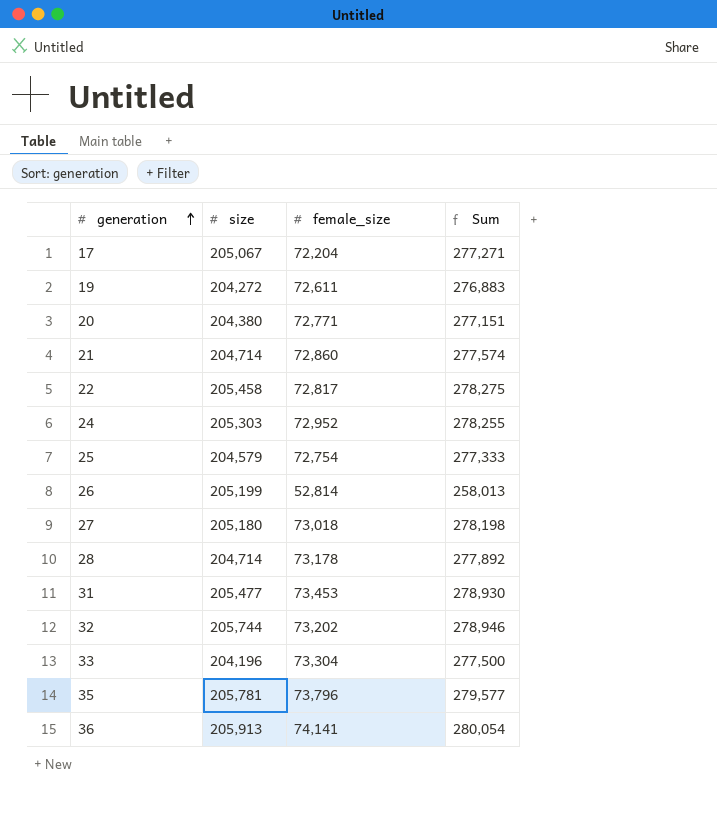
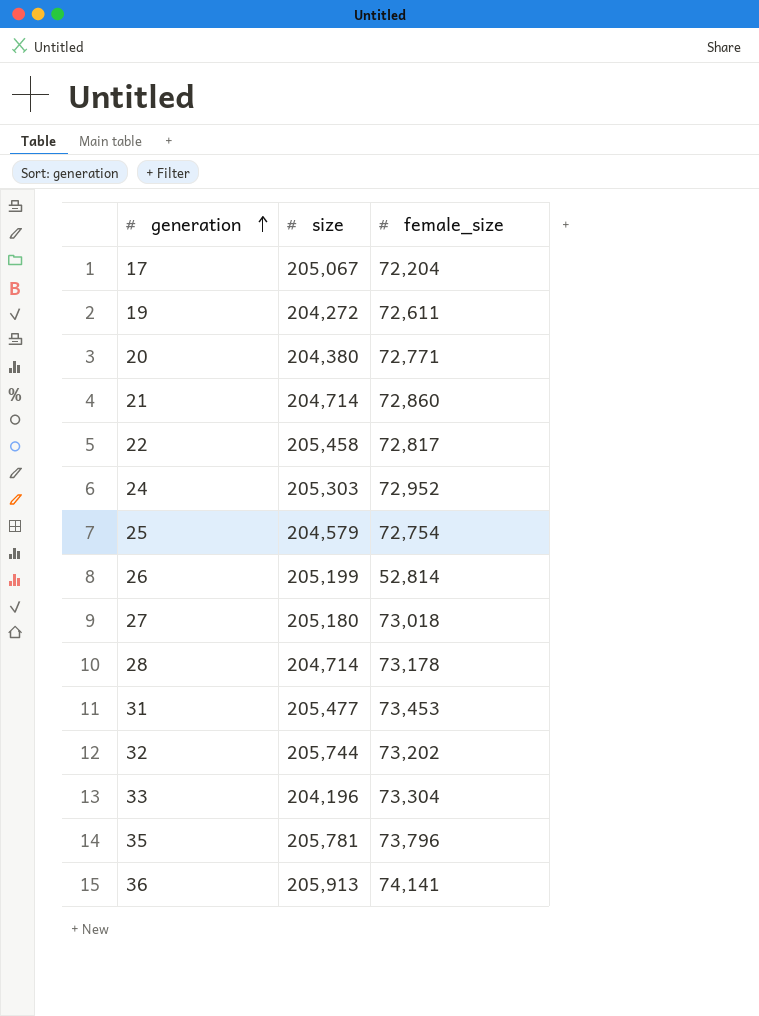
column Sum | formula: [size] + [female_size] -> none

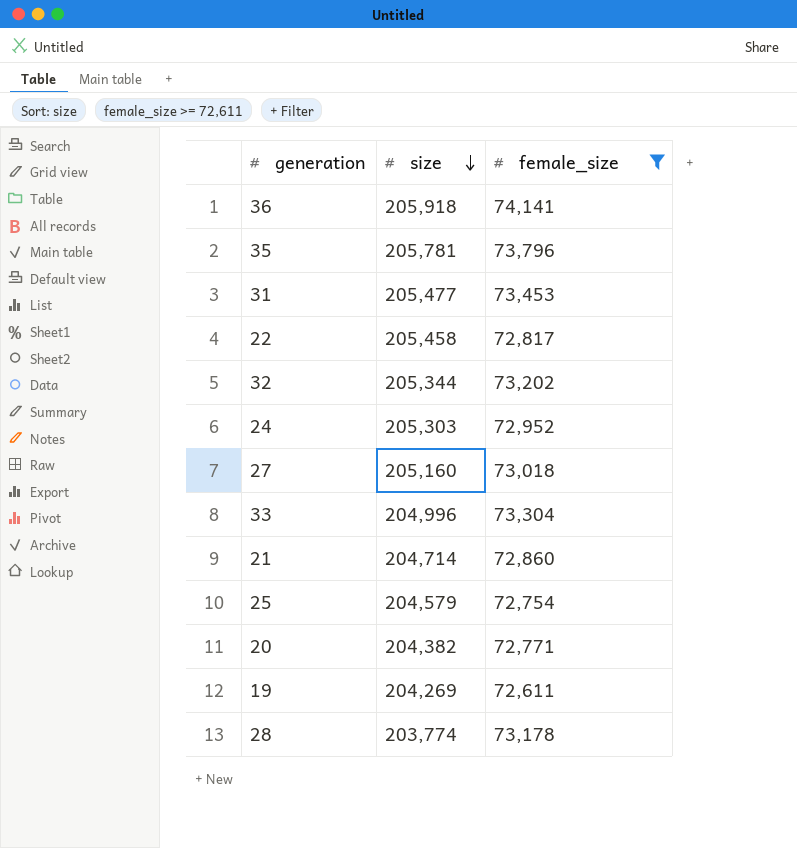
filter: none -> female_size >= 72,611
row order: generation ascending -> size descending
36 | size: 205,913 -> 205,918
32 | size: 205,744 -> 205,344
27 | size: 205,180 -> 205,160
33 | size: 204,196 -> 204,996
20 | size: 204,380 -> 204,382
19 | size: 204,272 -> 204,269
28 | size: 204,714 -> 203,774

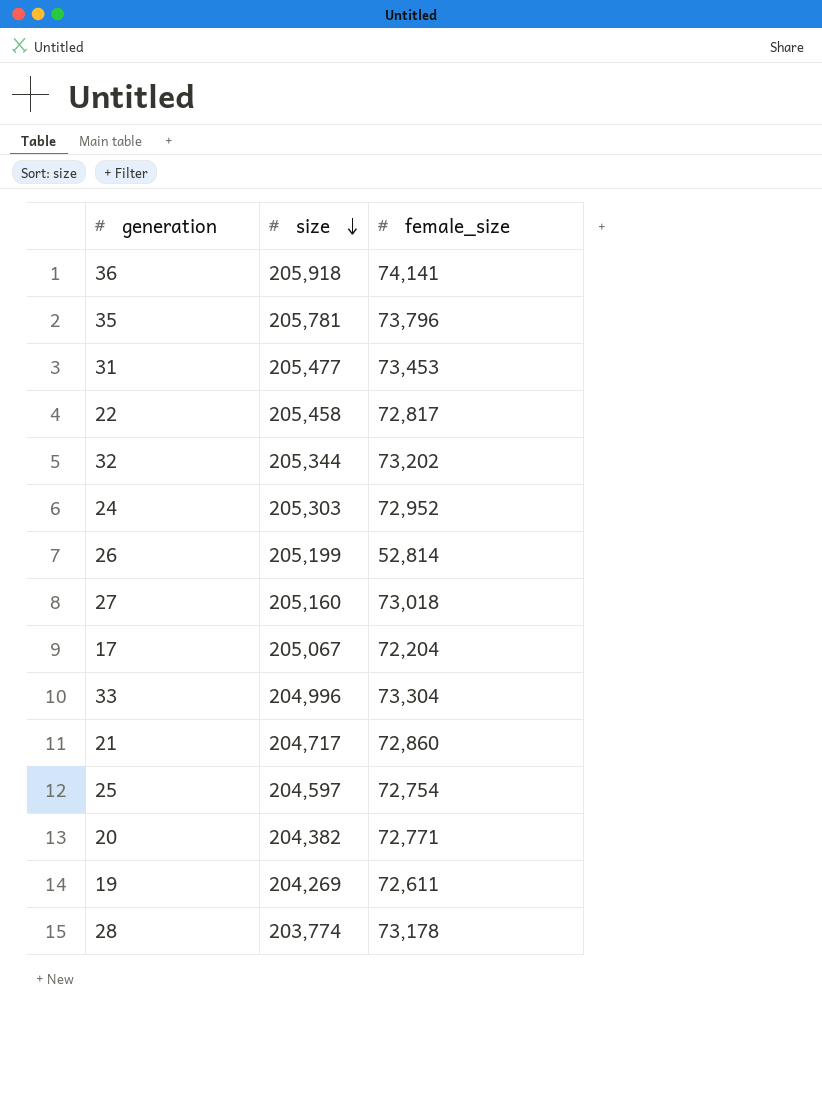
filter: female_size >= 72,611 -> none
21 | size: 204,714 -> 204,717
25 | size: 204,579 -> 204,597

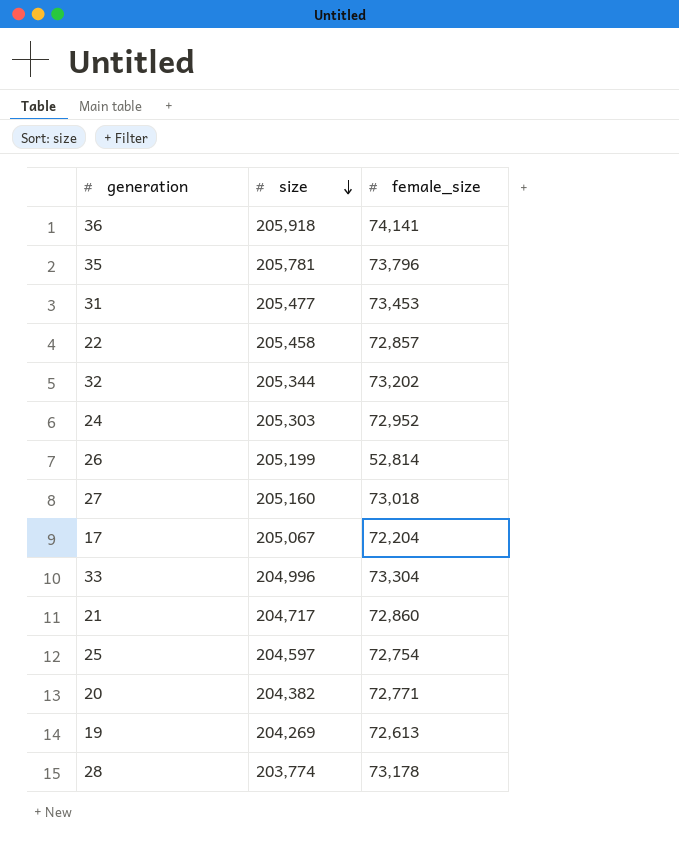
22 | female_size: 72,817 -> 72,857
19 | female_size: 72,611 -> 72,613

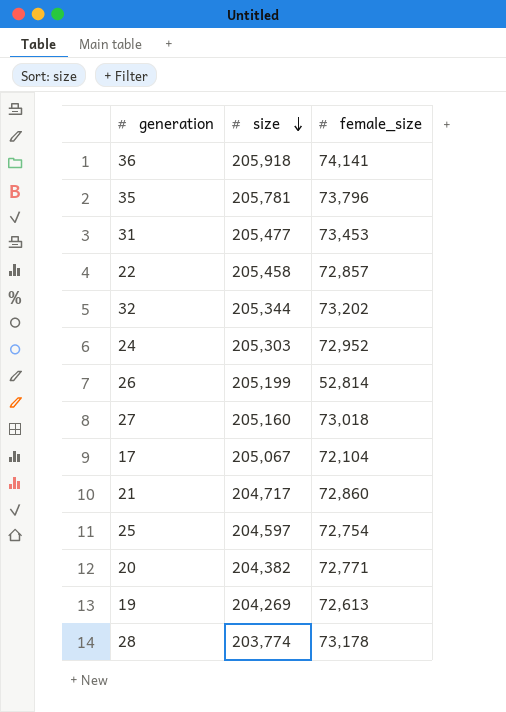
row 33: 204,996 | 73,304 -> none
17 | female_size: 72,204 -> 72,104

